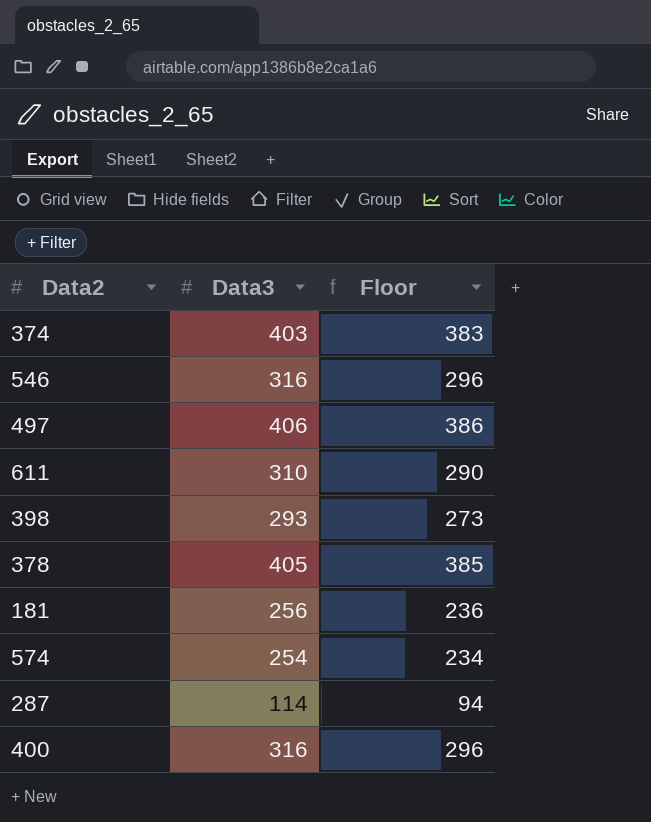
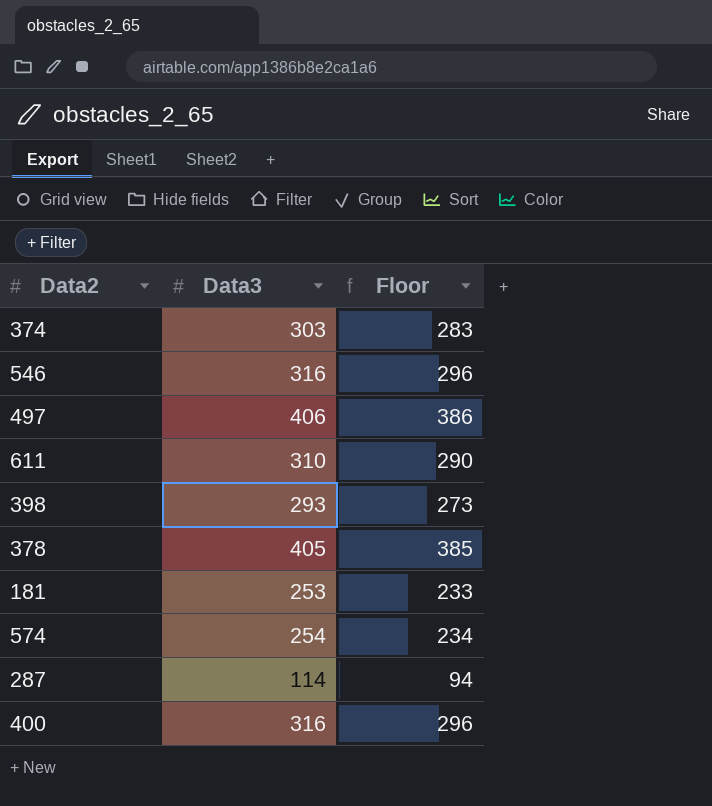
374 | Data3: 403 -> 303
374 | Floor: 383 -> 283
181 | Data3: 256 -> 253
181 | Floor: 236 -> 233

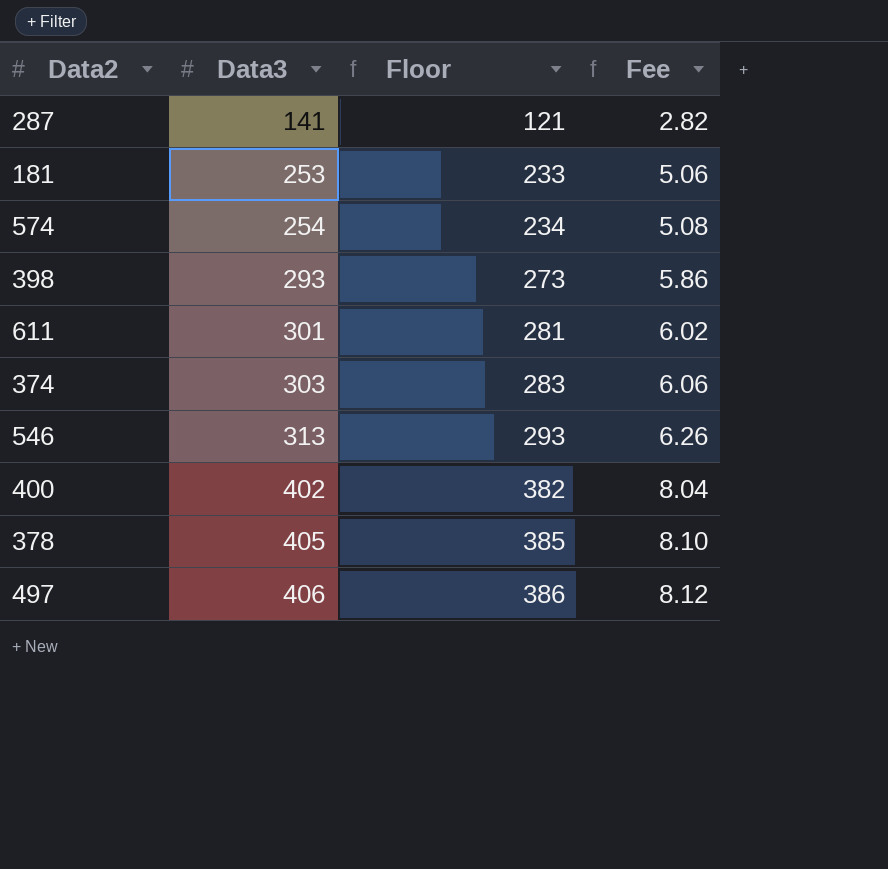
row order: none -> Data3 ascending
column Fee | formula: none -> [Data3] * 0.02
287 | Data3: 114 -> 141
287 | Floor: 94 -> 121
611 | Data3: 310 -> 301
611 | Floor: 290 -> 281
546 | Data3: 316 -> 313
546 | Floor: 296 -> 293
400 | Data3: 316 -> 402
400 | Floor: 296 -> 382

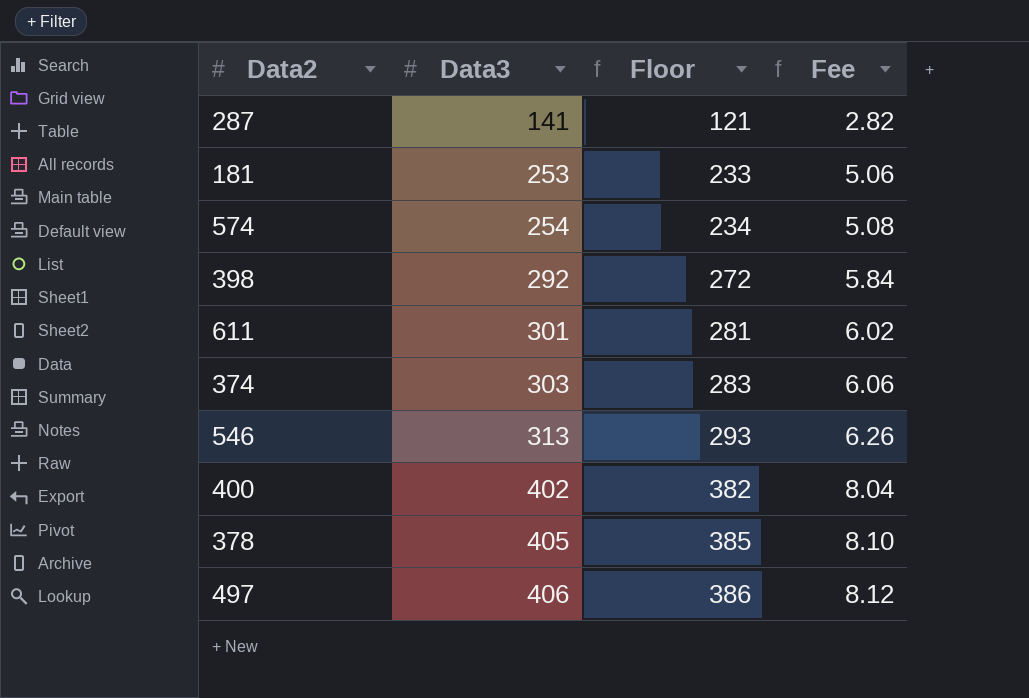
398 | Data3: 293 -> 292
398 | Floor: 273 -> 272
398 | Fee: 5.86 -> 5.84

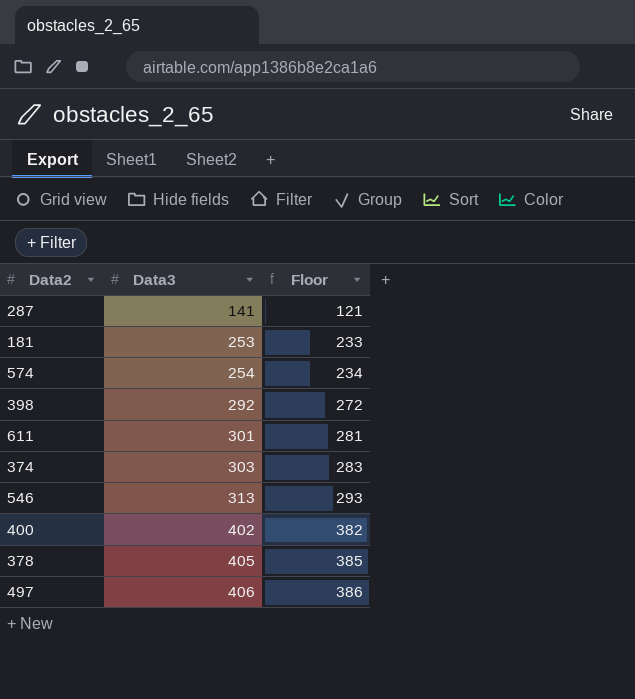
column Fee | formula: [Data3] * 0.02 -> none

